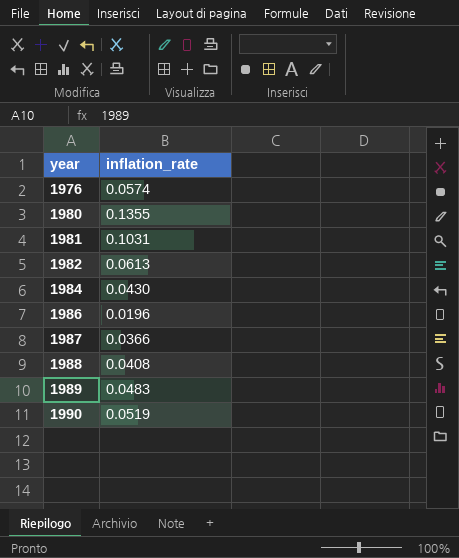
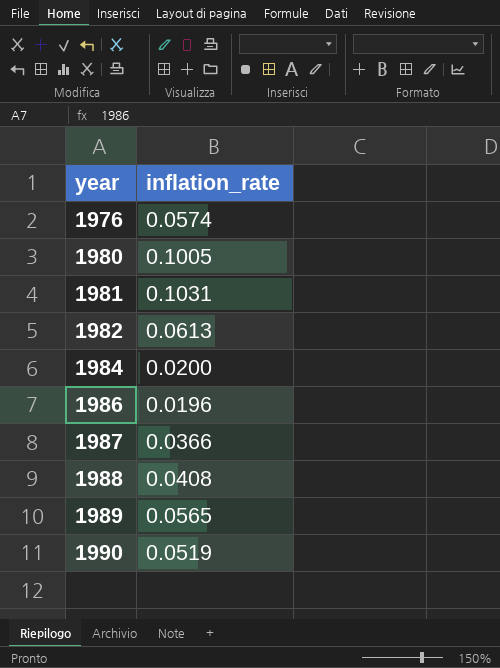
1980 | inflation_rate: 0.1355 -> 0.1005
1984 | inflation_rate: 0.0430 -> 0.0200
1989 | inflation_rate: 0.0483 -> 0.0565

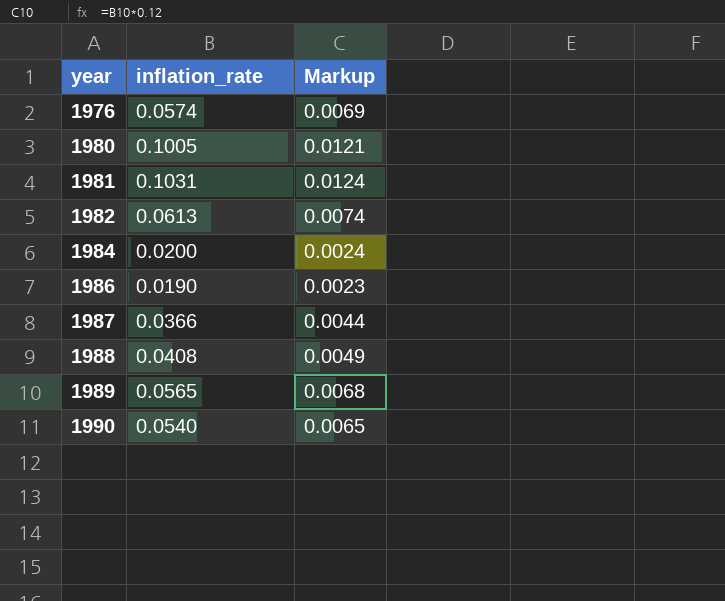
column Markup | formula: none -> [inflation_rate] * 0.12
1986 | inflation_rate: 0.0196 -> 0.0190
1990 | inflation_rate: 0.0519 -> 0.0540

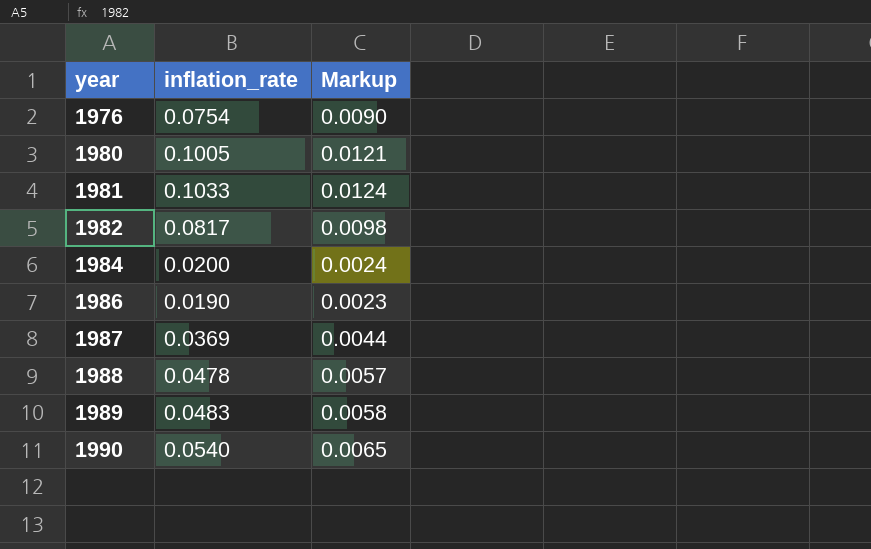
1976 | inflation_rate: 0.0574 -> 0.0754
1976 | Markup: 0.0069 -> 0.0090
1981 | inflation_rate: 0.1031 -> 0.1033
1982 | inflation_rate: 0.0613 -> 0.0817
1982 | Markup: 0.0074 -> 0.0098
1987 | inflation_rate: 0.0366 -> 0.0369
1988 | inflation_rate: 0.0408 -> 0.0478
1988 | Markup: 0.0049 -> 0.0057
1989 | inflation_rate: 0.0565 -> 0.0483
1989 | Markup: 0.0068 -> 0.0058

